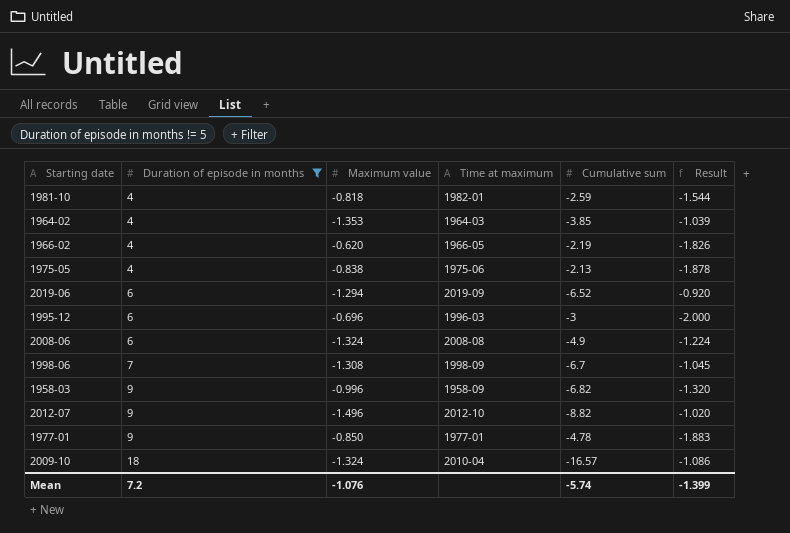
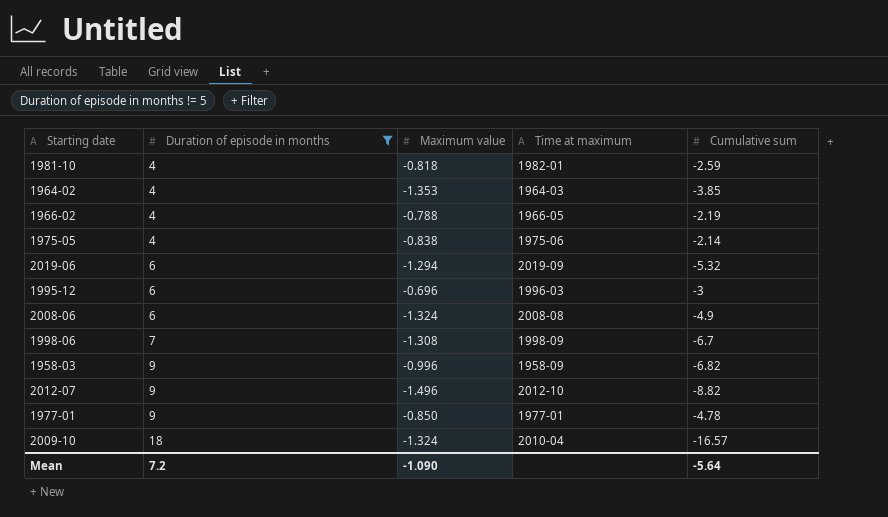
column Result | formula: [Duration of episode in months] / [Cumulative sum] -> none
1966-02 | Maximum value: -0.620 -> -0.788
1975-05 | Cumulative sum: -2.13 -> -2.14
2019-06 | Cumulative sum: -6.52 -> -5.32
Mean | Maximum value: -1.076 -> -1.090
Mean | Cumulative sum: -5.74 -> -5.64

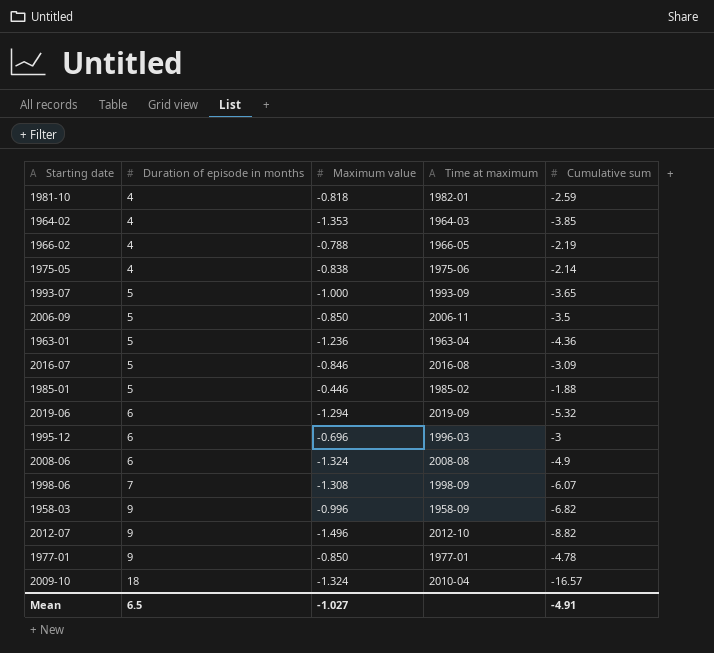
filter: Duration of episode in months != 5 -> none
1998-06 | Cumulative sum: -6.7 -> -6.07
Mean | Duration of episode in months: 7.2 -> 6.5
Mean | Maximum value: -1.090 -> -1.027
Mean | Cumulative sum: -5.64 -> -4.91

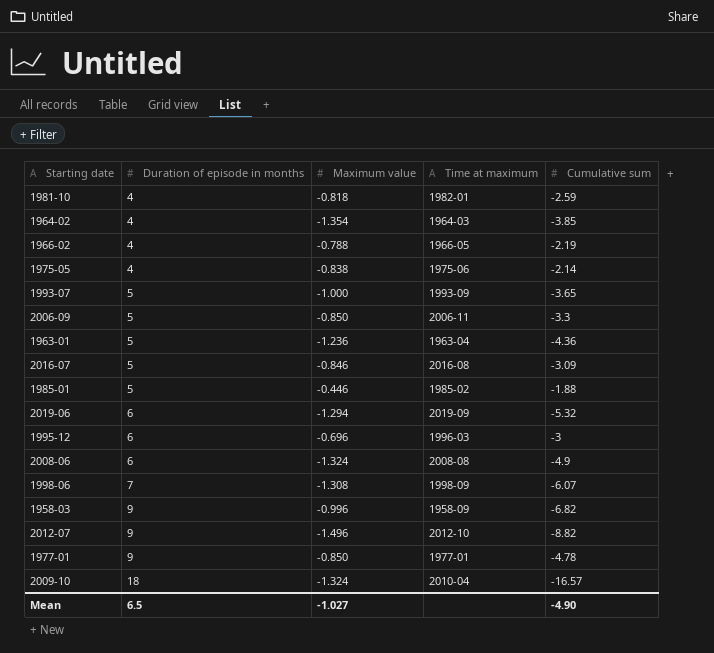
1964-02 | Maximum value: -1.353 -> -1.354
2006-09 | Cumulative sum: -3.5 -> -3.3
Mean | Cumulative sum: -4.91 -> -4.90

